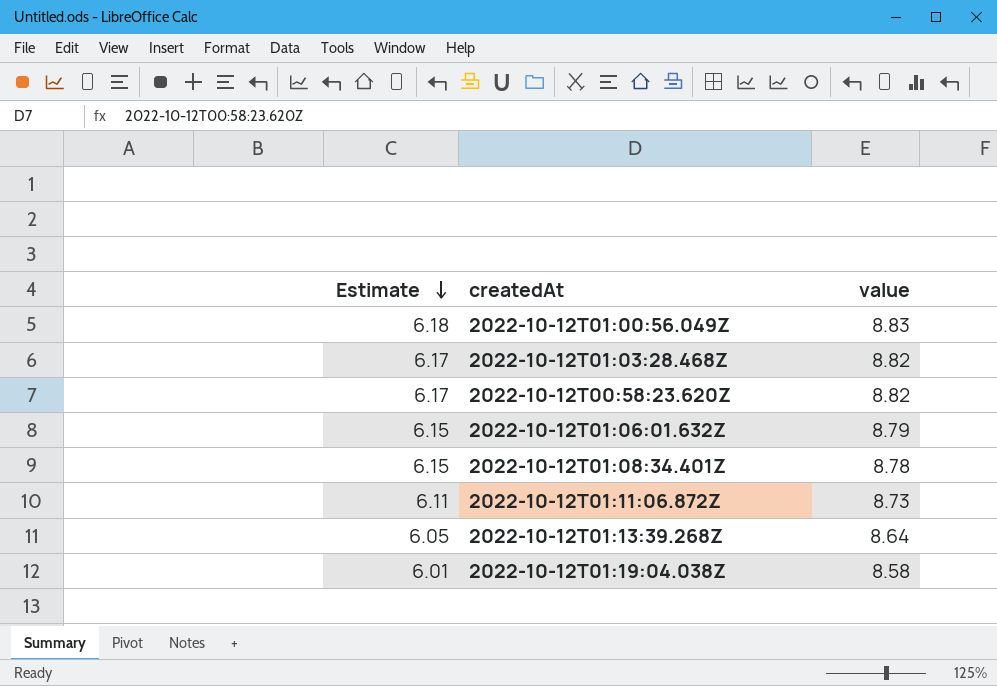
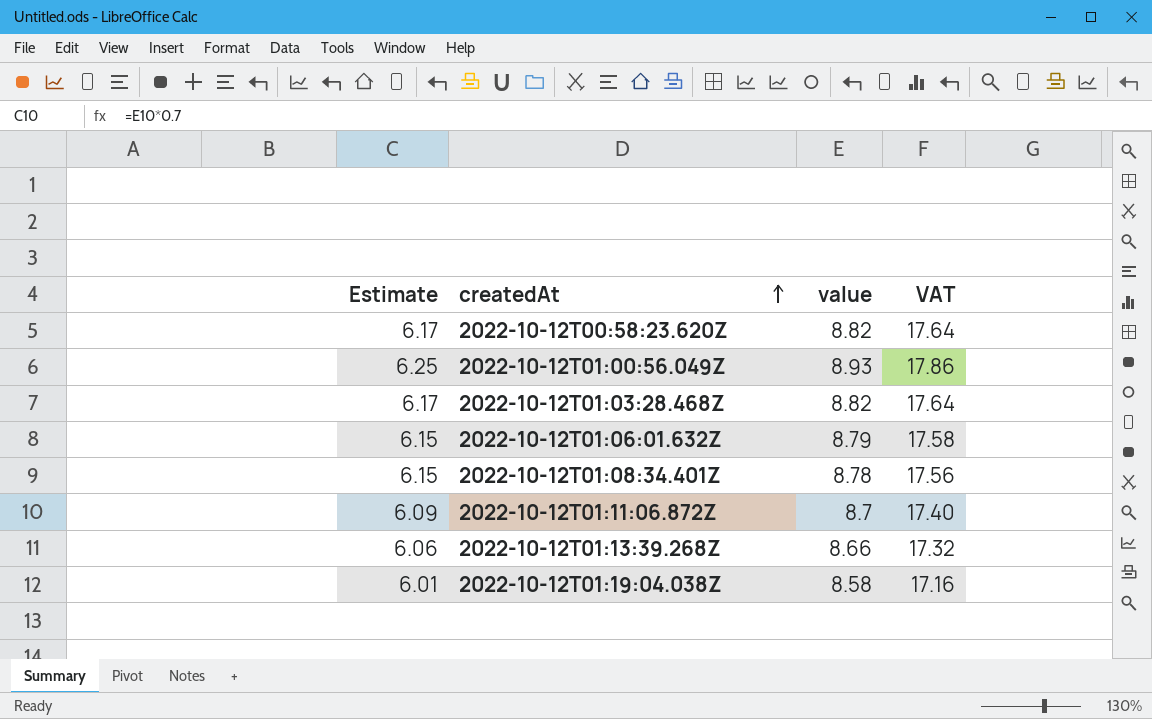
row order: Estimate descending -> createdAt ascending
column VAT | formula: none -> [value] * 2
2022-10-12T01:00:56.049Z | Estimate: 6.18 -> 6.25
2022-10-12T01:00:56.049Z | value: 8.83 -> 8.93
2022-10-12T01:11:06.872Z | Estimate: 6.11 -> 6.09
2022-10-12T01:11:06.872Z | value: 8.73 -> 8.7
2022-10-12T01:13:39.268Z | Estimate: 6.05 -> 6.06
2022-10-12T01:13:39.268Z | value: 8.64 -> 8.66

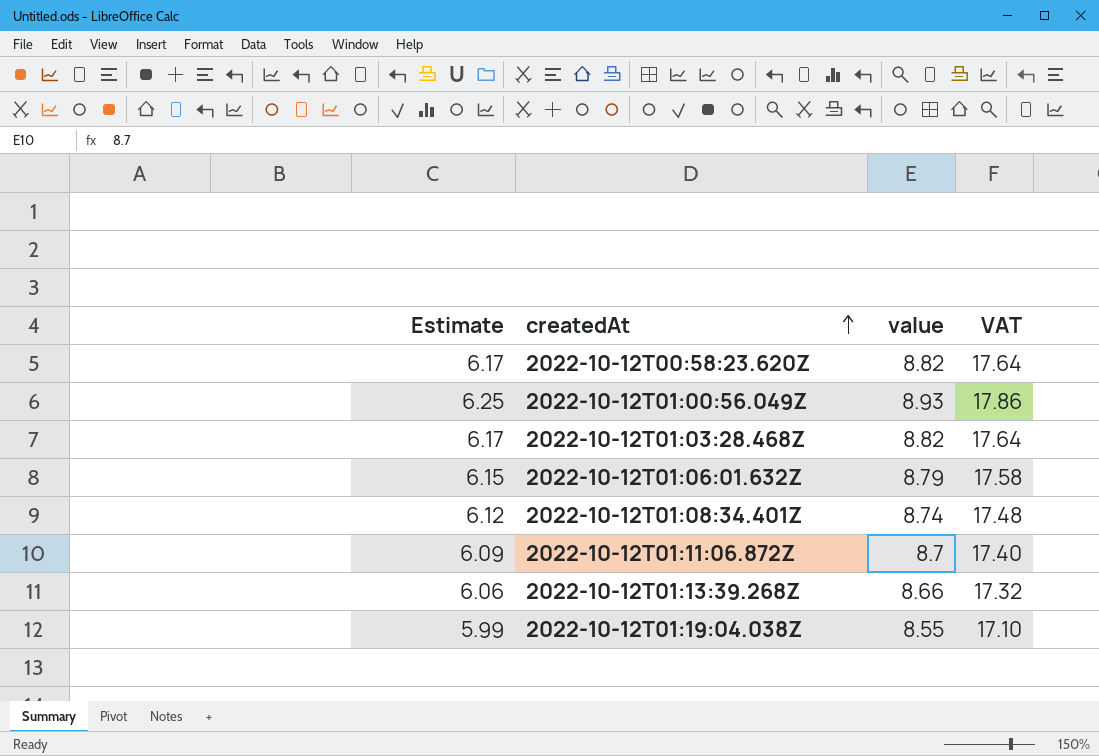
2022-10-12T01:08:34.401Z | Estimate: 6.15 -> 6.12
2022-10-12T01:08:34.401Z | value: 8.78 -> 8.74
2022-10-12T01:08:34.401Z | VAT: 17.56 -> 17.48
2022-10-12T01:19:04.038Z | Estimate: 6.01 -> 5.99
2022-10-12T01:19:04.038Z | value: 8.58 -> 8.55
2022-10-12T01:19:04.038Z | VAT: 17.16 -> 17.10

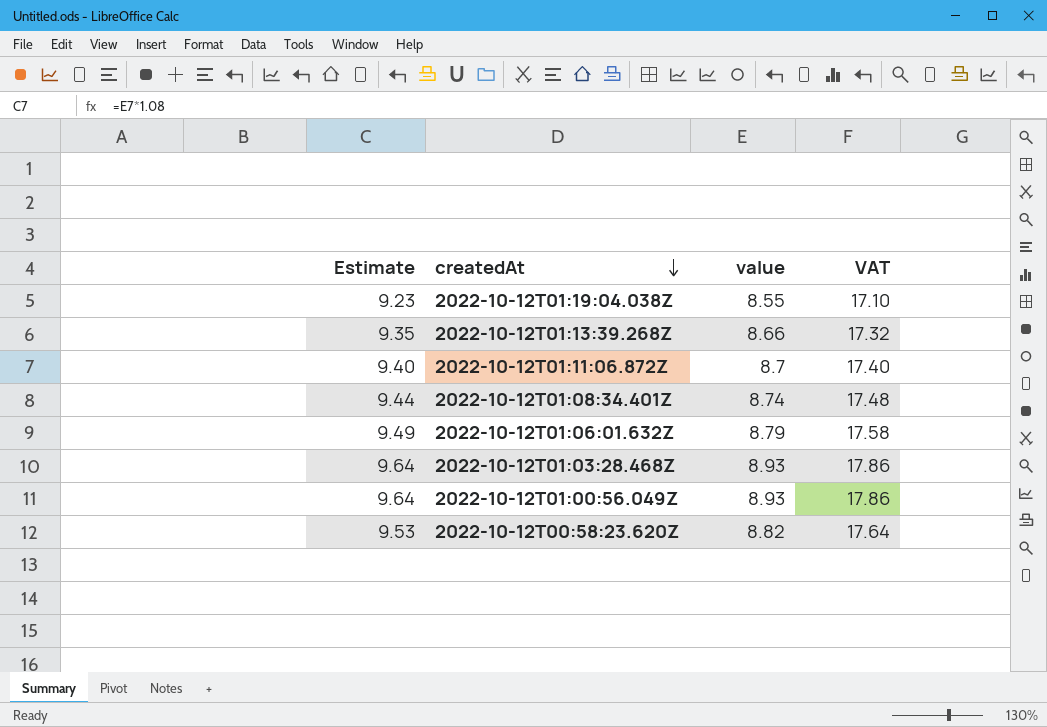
row order: createdAt ascending -> createdAt descending
column Estimate | formula: [value] * 0.7 -> [value] * 1.08
2022-10-12T01:03:28.468Z | value: 8.82 -> 8.93
2022-10-12T01:03:28.468Z | VAT: 17.64 -> 17.86

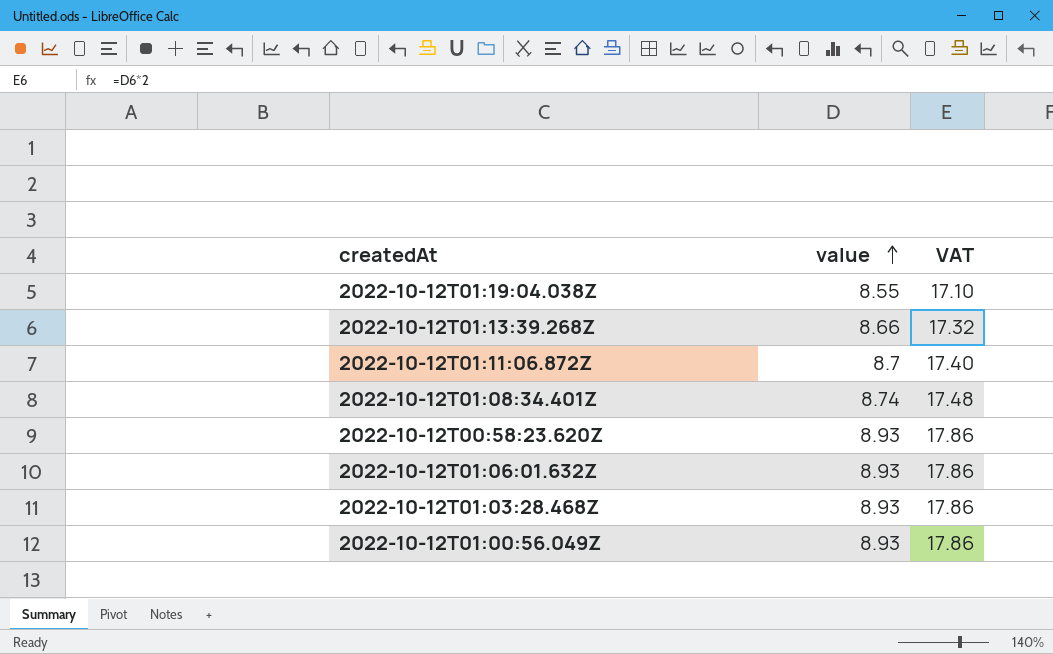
row order: createdAt descending -> value ascending
column Estimate | formula: [value] * 1.08 -> none
2022-10-12T00:58:23.620Z | value: 8.82 -> 8.93
2022-10-12T00:58:23.620Z | VAT: 17.64 -> 17.86
2022-10-12T01:06:01.632Z | value: 8.79 -> 8.93
2022-10-12T01:06:01.632Z | VAT: 17.58 -> 17.86

